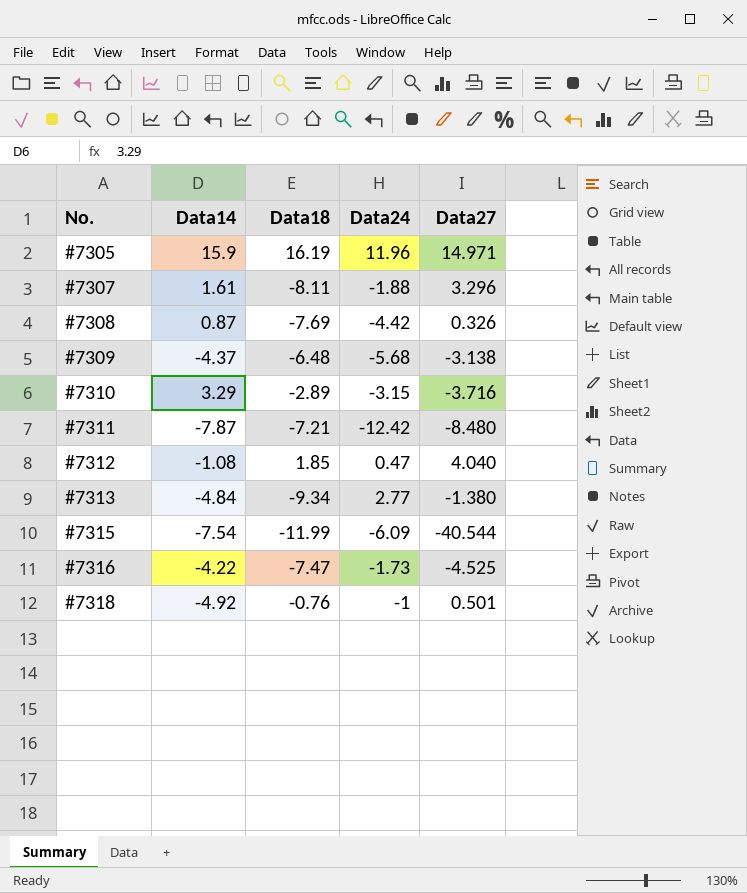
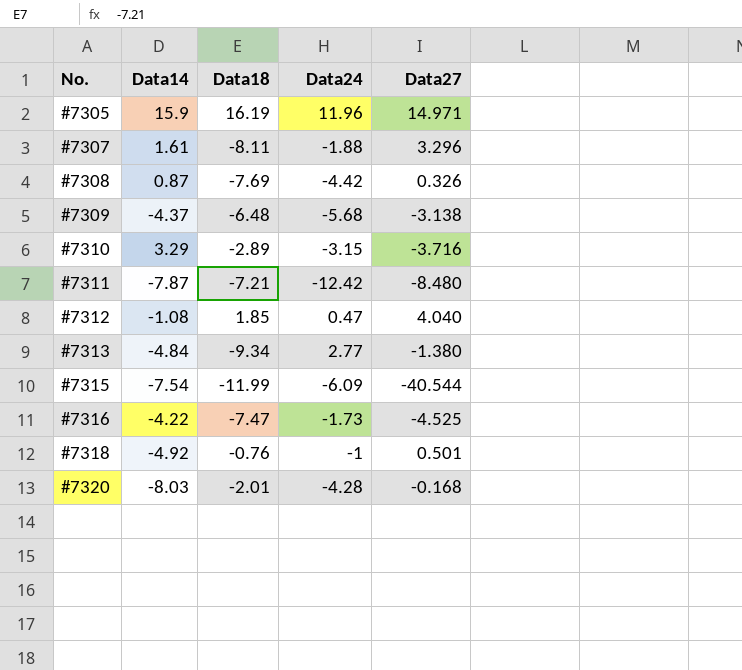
row #7320: none -> -8.03 | -2.01 | -4.28 | -0.168

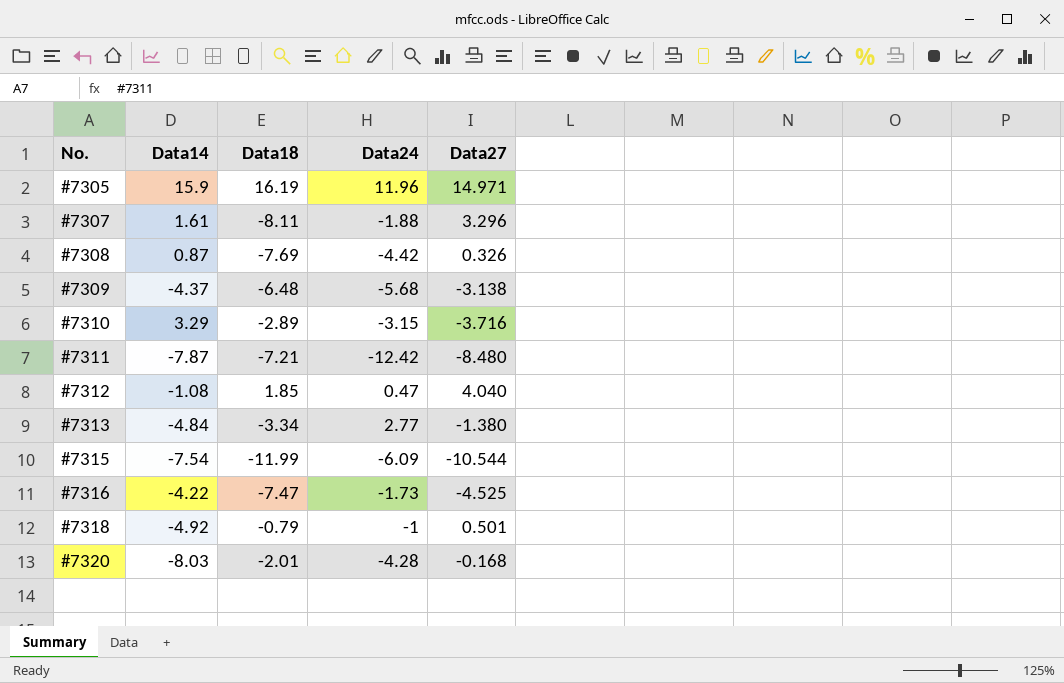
#7313 | Data18: -9.34 -> -3.34
#7315 | Data27: -40.544 -> -10.544
#7318 | Data18: -0.76 -> -0.79

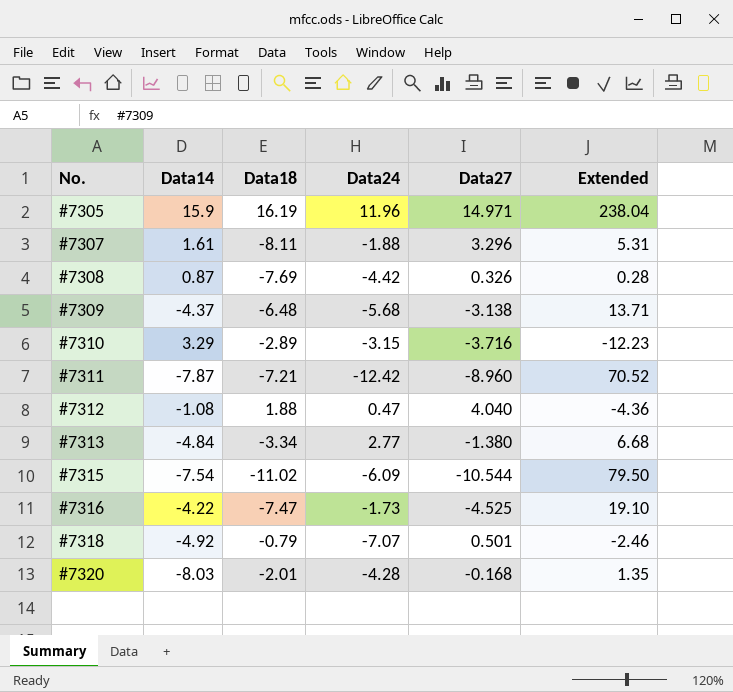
column Extended | formula: none -> [Data14] * [Data27]
#7311 | Data27: -8.480 -> -8.960
#7312 | Data18: 1.85 -> 1.88
#7315 | Data18: -11.99 -> -11.02
#7318 | Data24: -1 -> -7.07

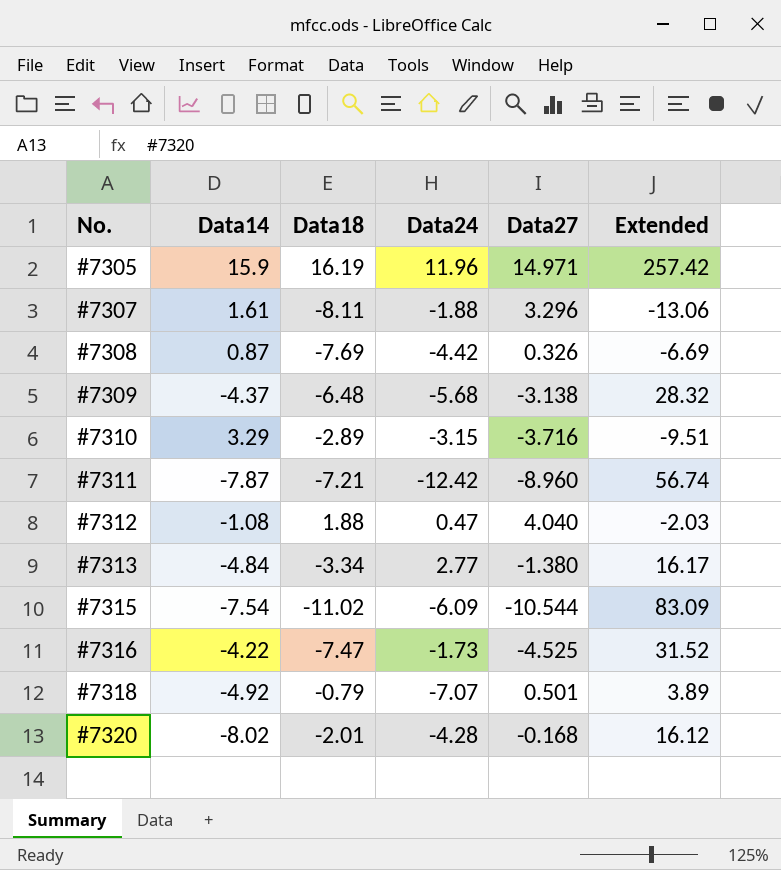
column Extended | formula: [Data14] * [Data27] -> [Data14] * [Data18]
#7320 | Data14: -8.03 -> -8.02

